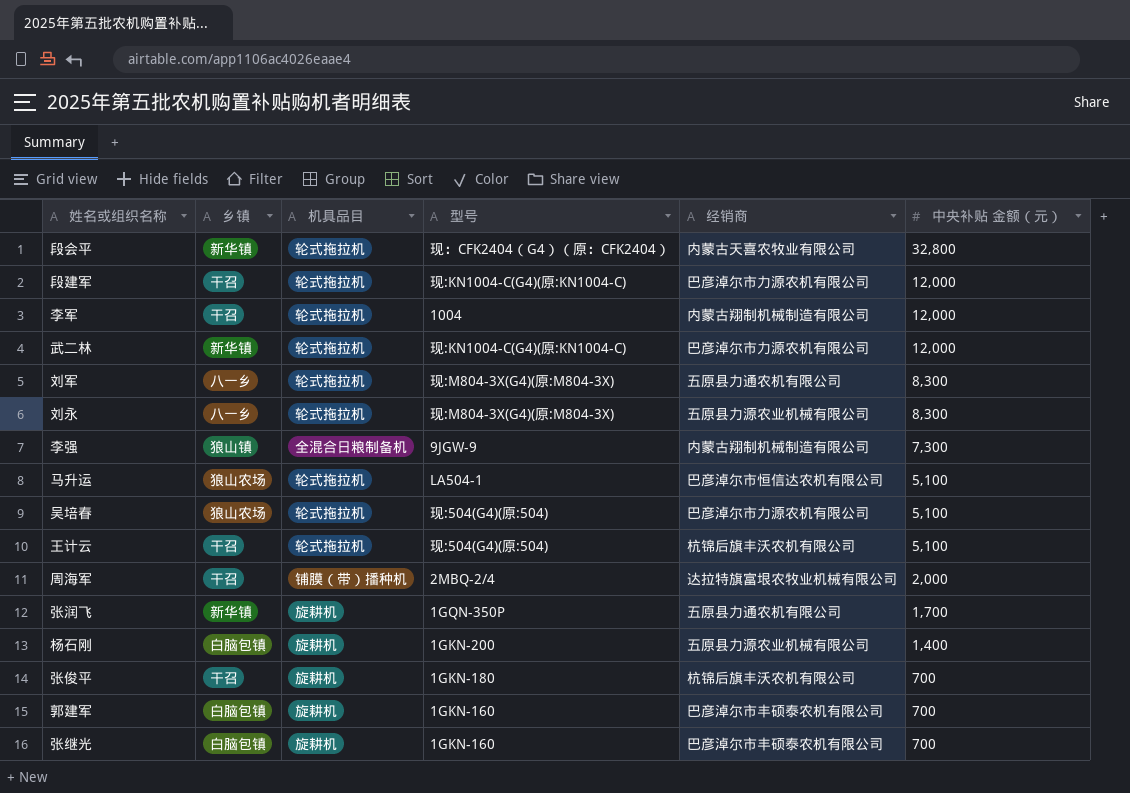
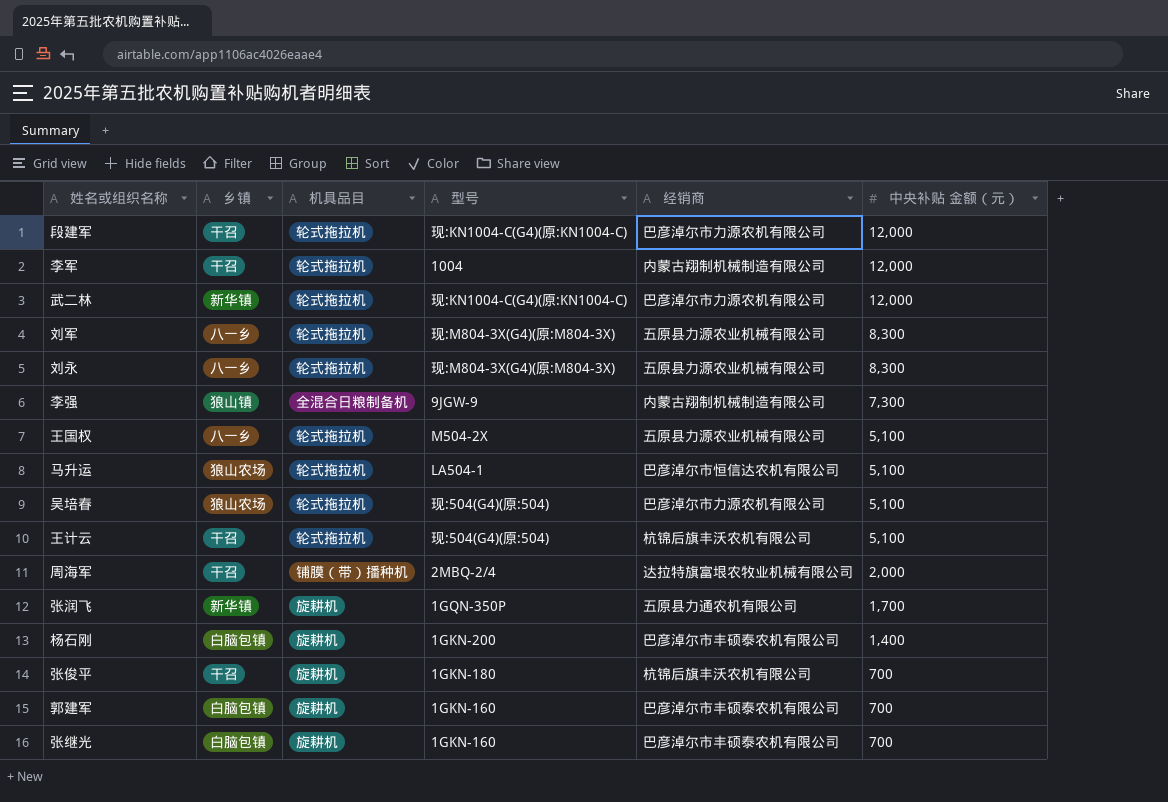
row 段会平: 新华镇 | 轮式拖拉机 | 现：CFK2404（G4）（原：CFK2404） | 内蒙古天喜农牧业有限公司 | 32,800 -> none
刘军 | 经销商: 五原县力通农机有限公司 -> 五原县力源农业机械有限公司
row 王国权: none -> 八一乡 | 轮式拖拉机 | M504-2X | 五原县力源农业机械有限公司 | 5,100
杨石刚 | 经销商: 五原县力源农业机械有限公司 -> 巴彦淖尔市丰硕泰农机有限公司

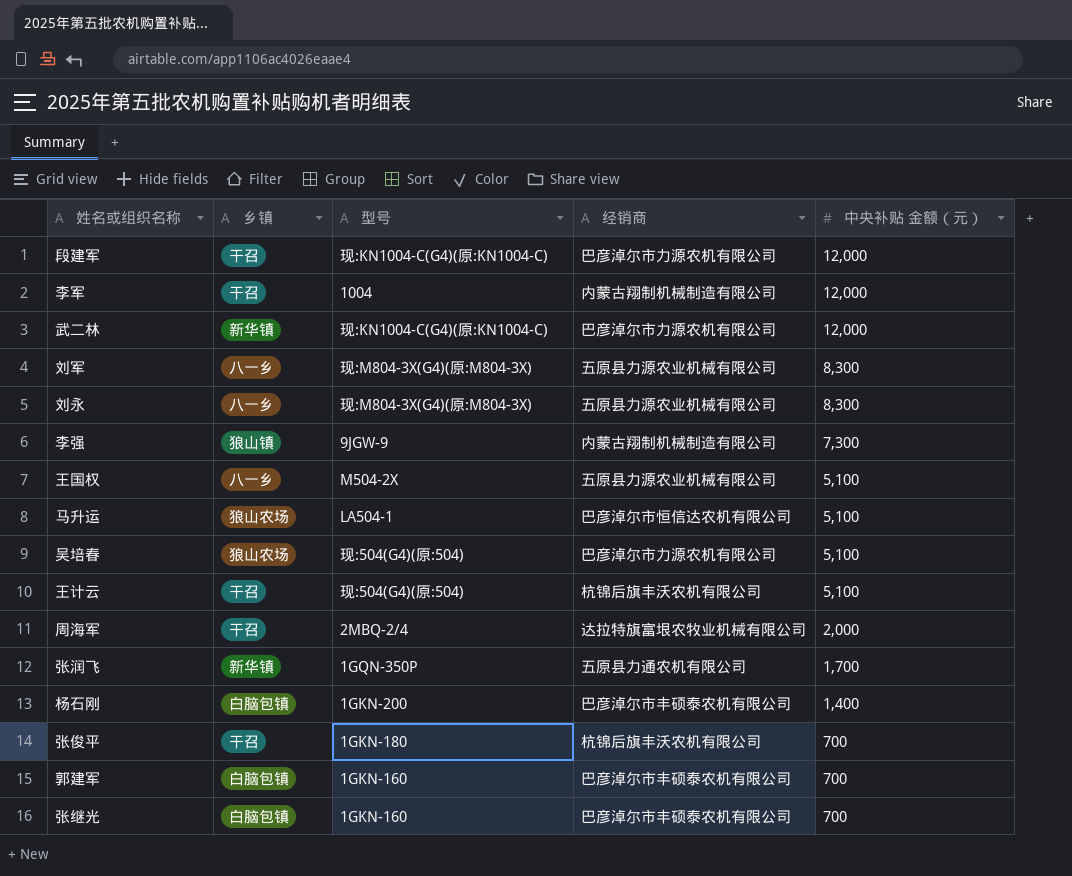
column 机具品目 | position: 3 -> none

